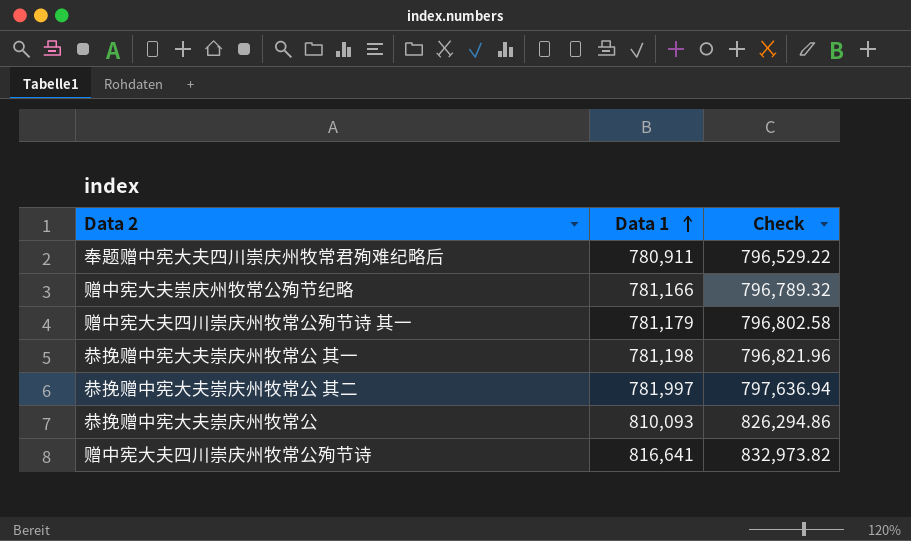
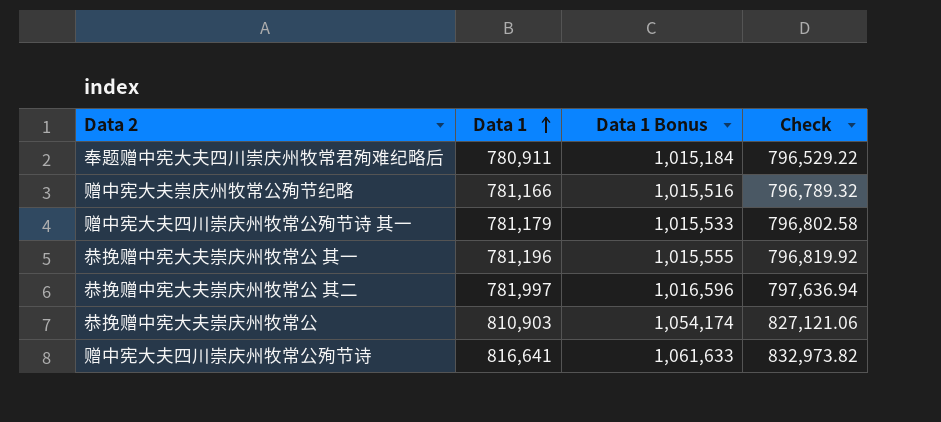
column Data 1 Bonus | formula: none -> [Data 1] * 1.3
恭挽赠中宪大夫崇庆州牧常公 其一 | Data 1: 781,198 -> 781,196
恭挽赠中宪大夫崇庆州牧常公 其一 | Check: 796,821.96 -> 796,819.92
恭挽赠中宪大夫崇庆州牧常公 | Data 1: 810,093 -> 810,903
恭挽赠中宪大夫崇庆州牧常公 | Check: 826,294.86 -> 827,121.06

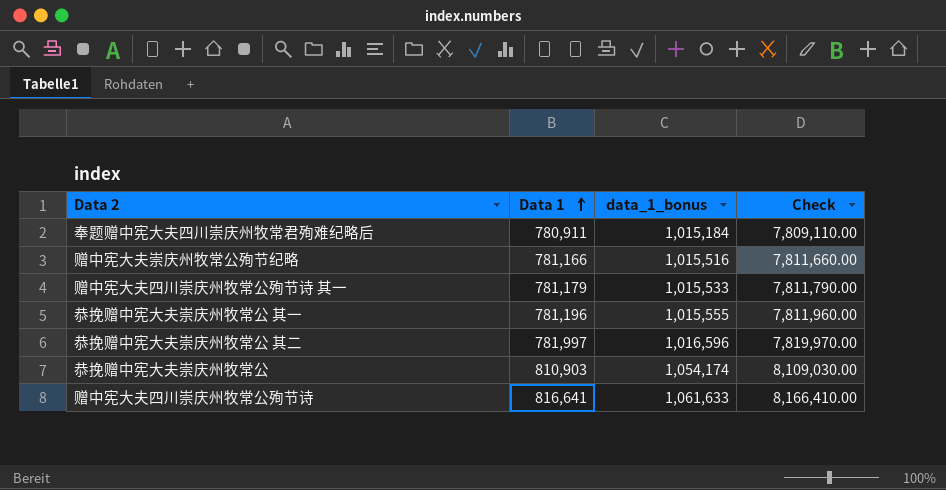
column name: Data 1 Bonus -> data_1_bonus
column Check | formula: [Data 1] * 1.02 -> [Data 1] * 10

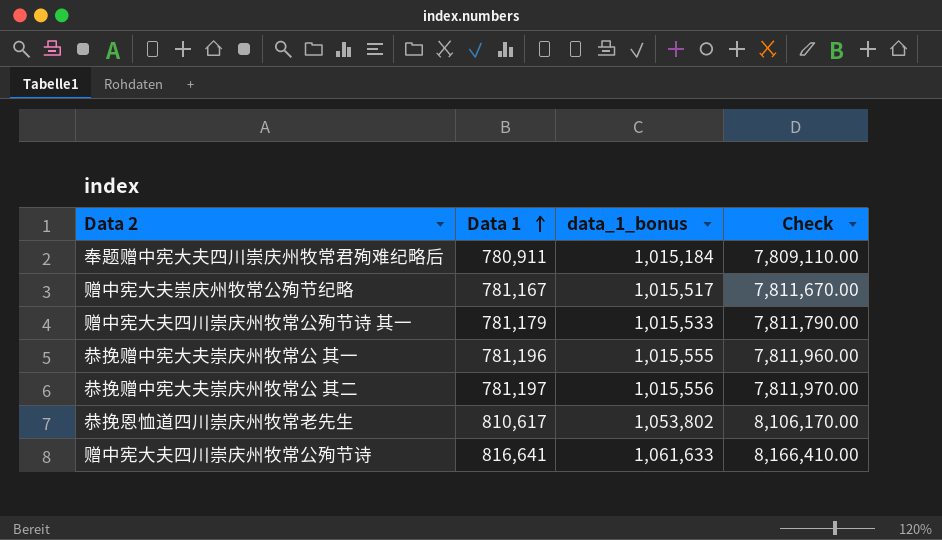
row 恭挽赠中宪大夫崇庆州牧常公: 810,903 | 1,054,174 | 8,109,030.00 -> none
赠中宪大夫崇庆州牧常公殉节纪略 | Data 1: 781,166 -> 781,167
赠中宪大夫崇庆州牧常公殉节纪略 | data_1_bonus: 1,015,516 -> 1,015,517
赠中宪大夫崇庆州牧常公殉节纪略 | Check: 7,811,660.00 -> 7,811,670.00
恭挽赠中宪大夫崇庆州牧常公 其二 | Data 1: 781,997 -> 781,197
恭挽赠中宪大夫崇庆州牧常公 其二 | data_1_bonus: 1,016,596 -> 1,015,556
恭挽赠中宪大夫崇庆州牧常公 其二 | Check: 7,819,970.00 -> 7,811,970.00
row 恭挽恩恤道四川崇庆州牧常老先生: none -> 810,617 | 1,053,802 | 8,106,170.00

